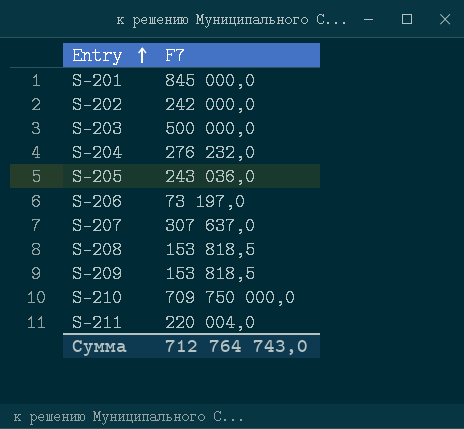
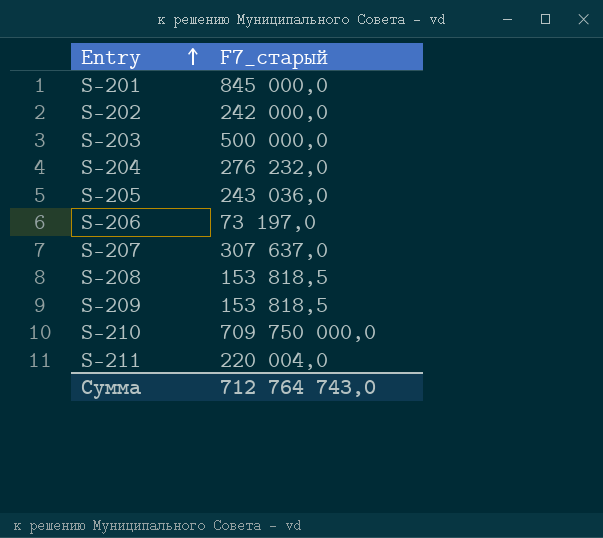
column name: F7 -> F7_старый

